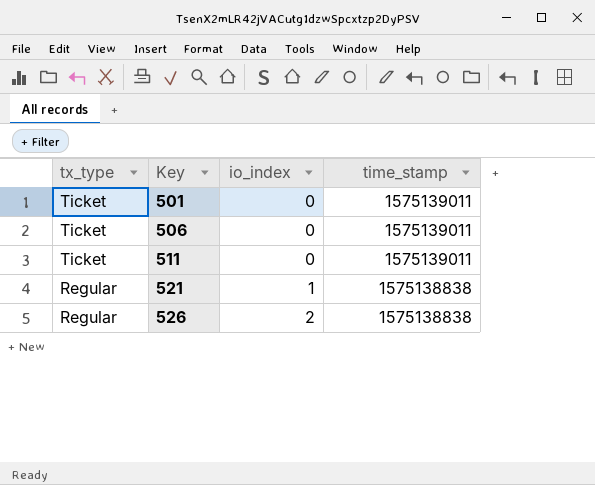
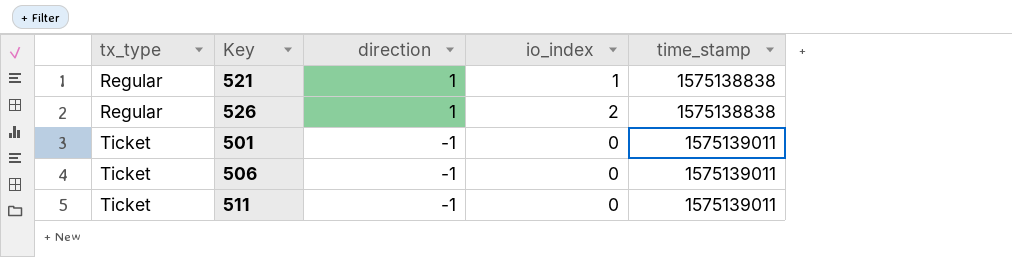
row order: tx_type descending -> tx_type ascending
column direction | position: none -> 3

